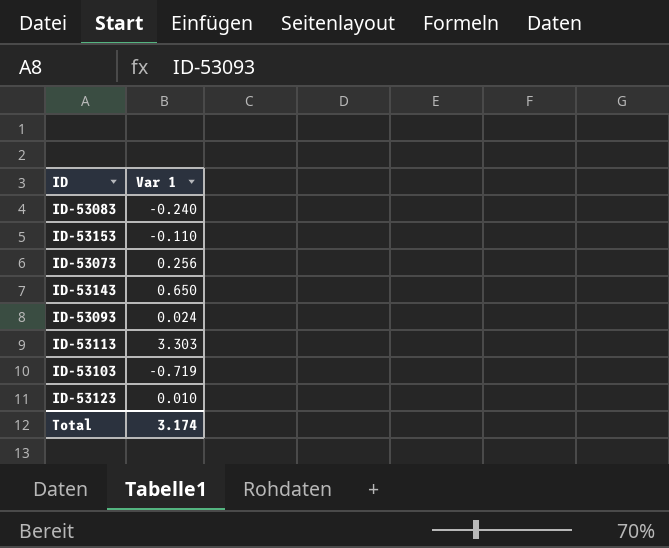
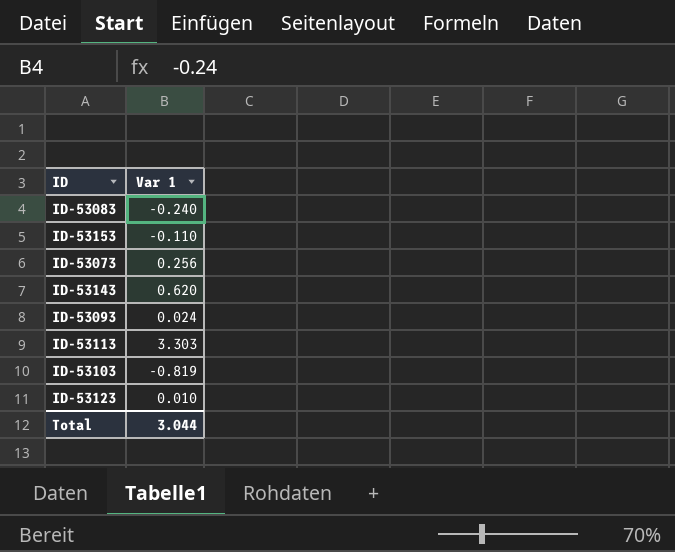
ID-53143 | Var 1: 0.650 -> 0.620
ID-53103 | Var 1: -0.719 -> -0.819
Total | Var 1: 3.174 -> 3.044

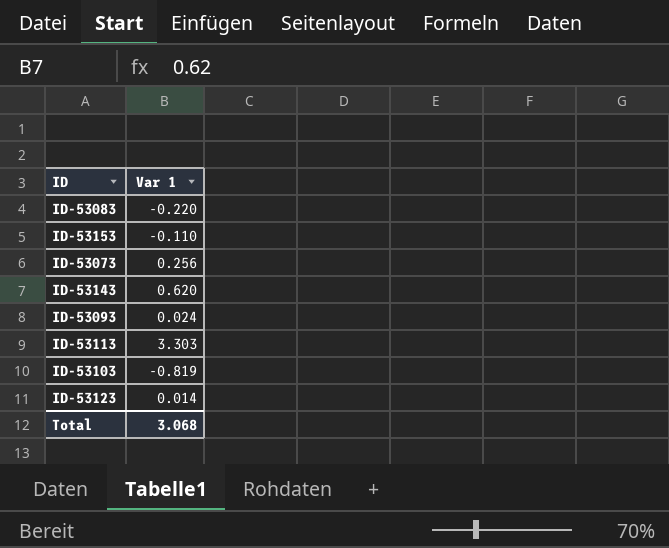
ID-53083 | Var 1: -0.240 -> -0.220
ID-53123 | Var 1: 0.010 -> 0.014
Total | Var 1: 3.044 -> 3.068

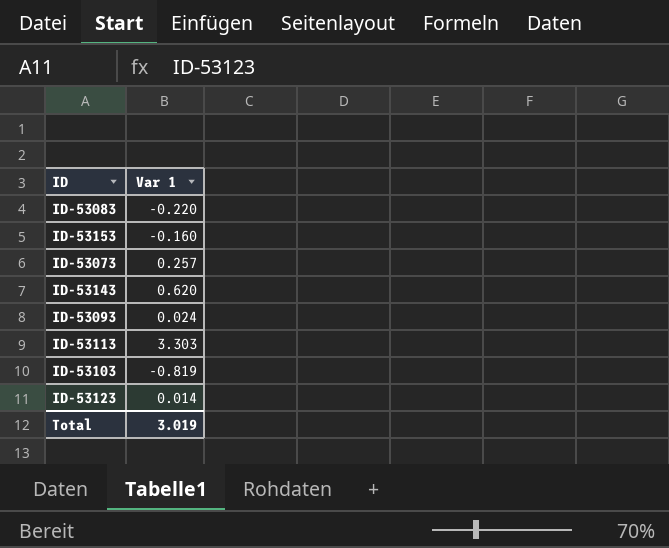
ID-53153 | Var 1: -0.110 -> -0.160
ID-53073 | Var 1: 0.256 -> 0.257
Total | Var 1: 3.068 -> 3.019

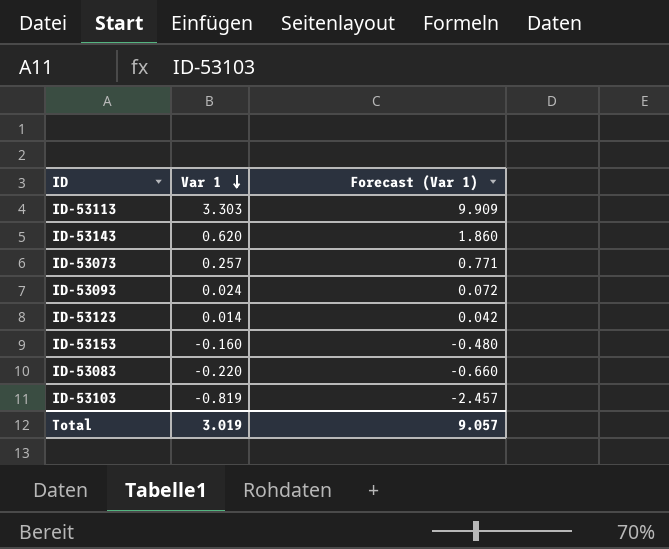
row order: none -> Var 1 descending
column Forecast (Var 1) | formula: none -> [Var 1] * 3

